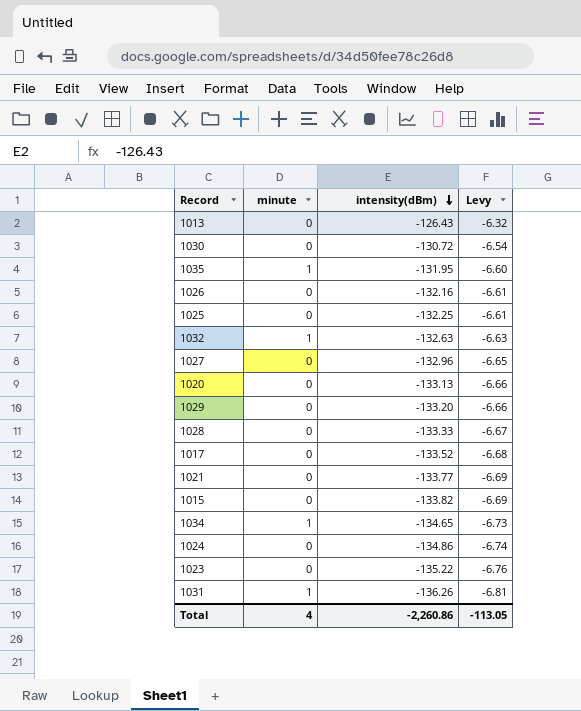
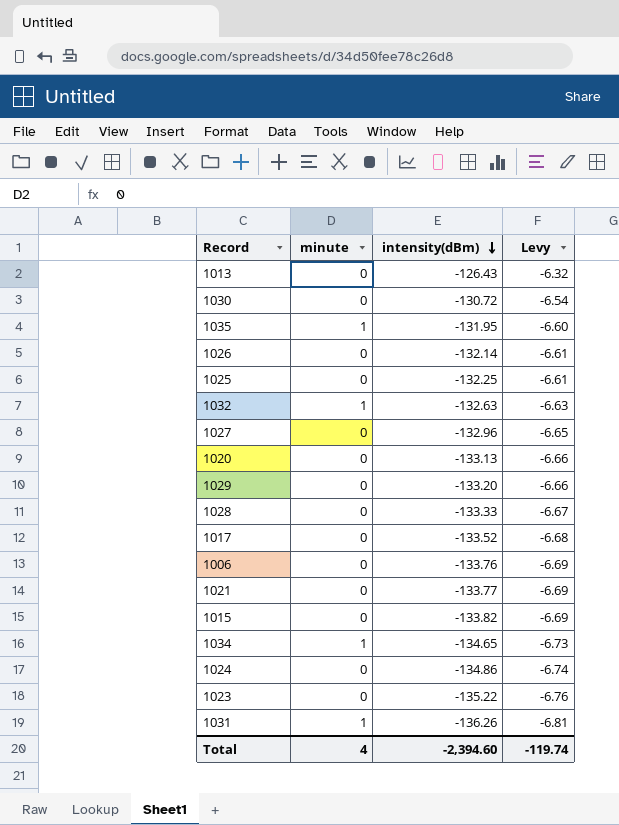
1026 | intensity(dBm): -132.16 -> -132.14
row 1006: none -> 0 | -133.76 | -6.69
Total | intensity(dBm): -2,260.86 -> -2,394.60
Total | Levy: -113.05 -> -119.74

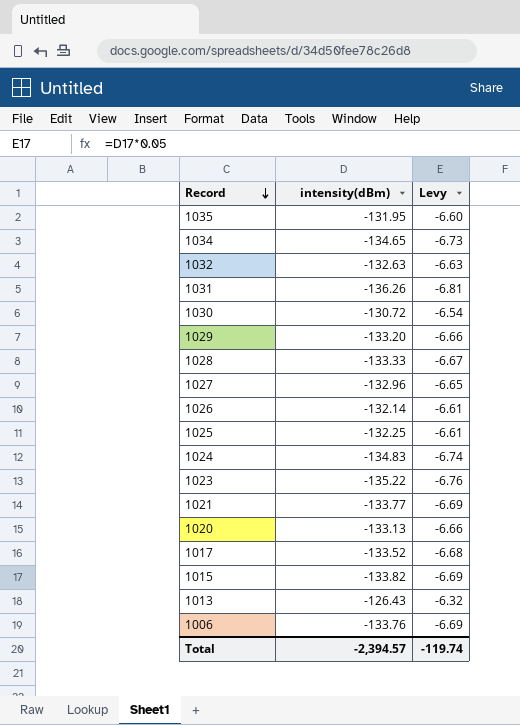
row order: intensity(dBm) descending -> Record descending
column minute | position: 2 -> none
1024 | intensity(dBm): -134.86 -> -134.83
Total | intensity(dBm): -2,394.60 -> -2,394.57

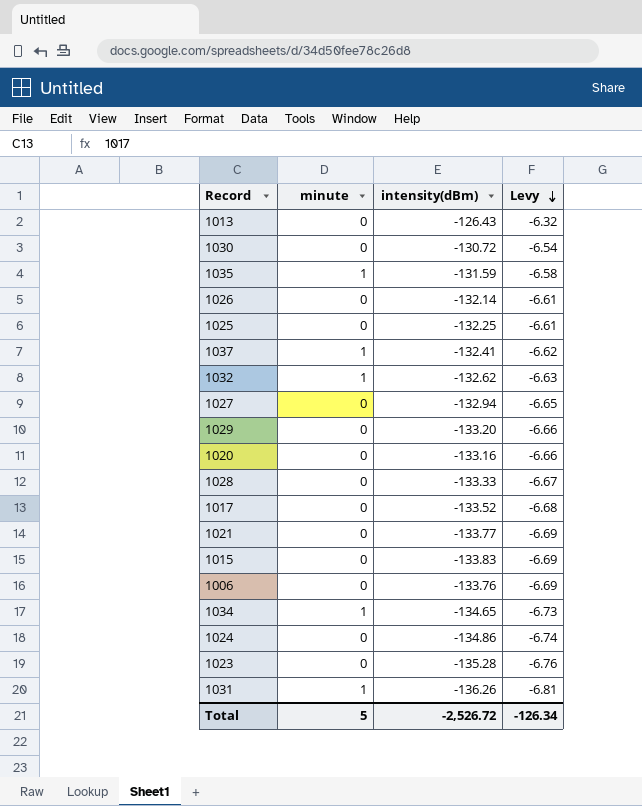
row order: Record descending -> Levy descending
column minute | position: none -> 2
1035 | intensity(dBm): -131.95 -> -131.59
1035 | Levy: -6.60 -> -6.58
row 1037: none -> 1 | -132.41 | -6.62
1032 | intensity(dBm): -132.63 -> -132.62
1027 | intensity(dBm): -132.96 -> -132.94
1020 | intensity(dBm): -133.13 -> -133.16
1015 | intensity(dBm): -133.82 -> -133.83
1024 | intensity(dBm): -134.83 -> -134.86
1023 | intensity(dBm): -135.22 -> -135.28
Total | intensity(dBm): -2,394.57 -> -2,526.72
Total | Levy: -119.74 -> -126.34

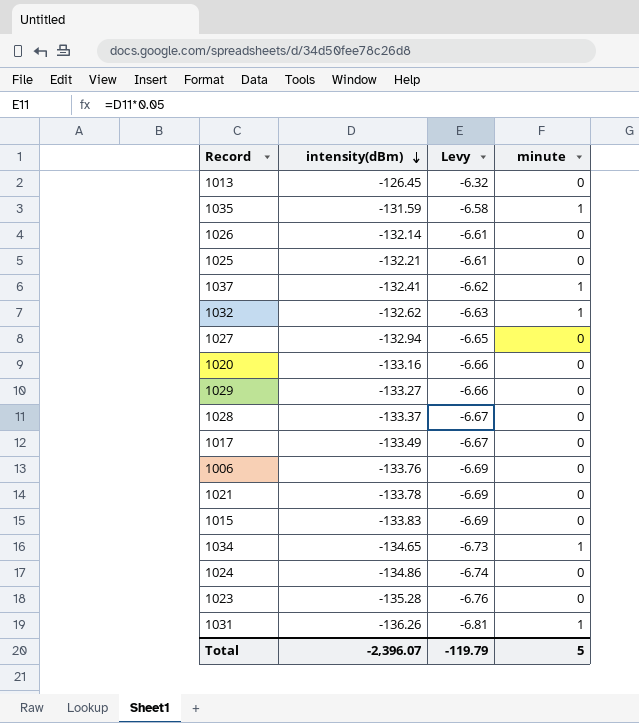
row order: Levy descending -> intensity(dBm) descending
column minute | position: 2 -> 4
row 1030: 0 | -130.72 | -6.54 -> none
1013 | intensity(dBm): -126.43 -> -126.45
1025 | intensity(dBm): -132.25 -> -132.21
1029 | intensity(dBm): -133.20 -> -133.27
1028 | intensity(dBm): -133.33 -> -133.37
1017 | intensity(dBm): -133.52 -> -133.49
1017 | Levy: -6.68 -> -6.67
1021 | intensity(dBm): -133.77 -> -133.78
Total | intensity(dBm): -2,526.72 -> -2,396.07
Total | Levy: -126.34 -> -119.79

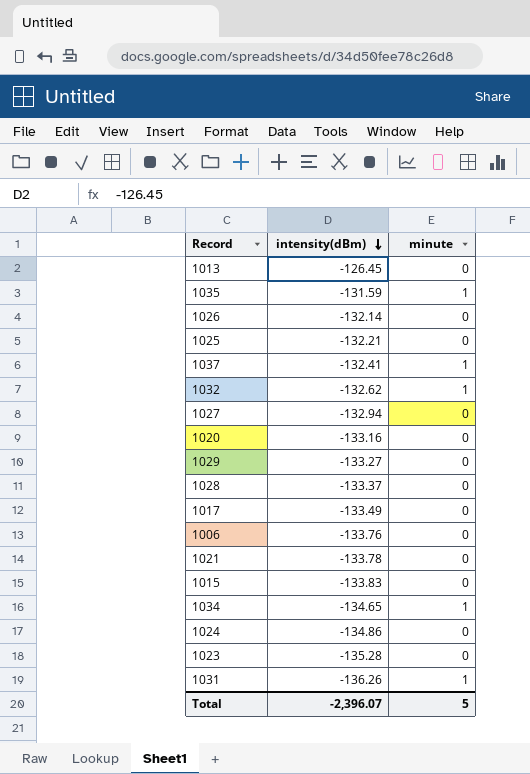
column Levy | formula: [intensity(dBm)] * 0.05 -> none

